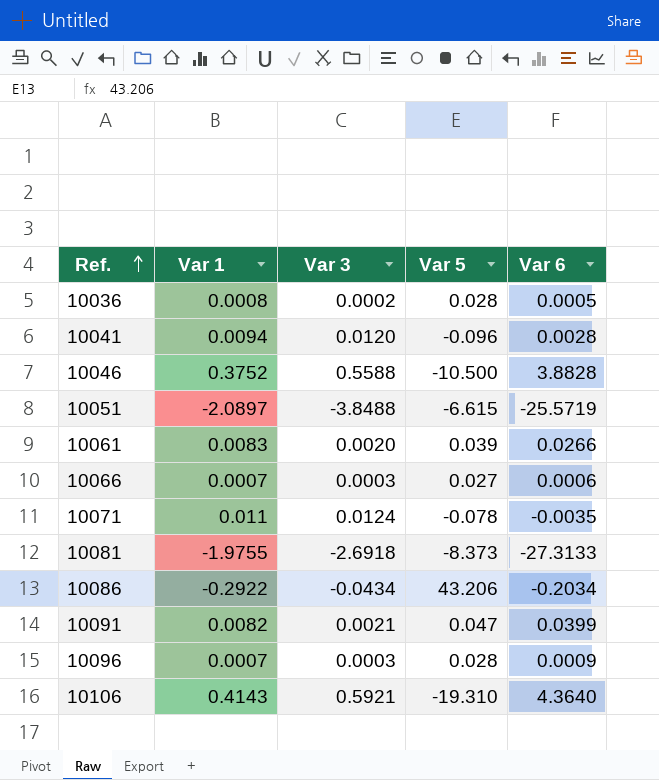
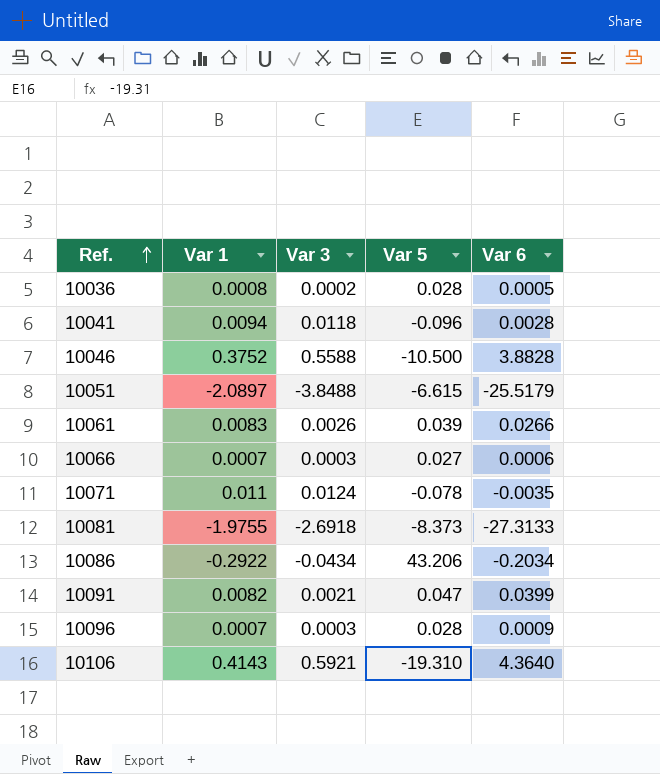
10041 | Var 3: 0.0120 -> 0.0118
10051 | Var 6: -25.5719 -> -25.5179
10061 | Var 3: 0.0020 -> 0.0026

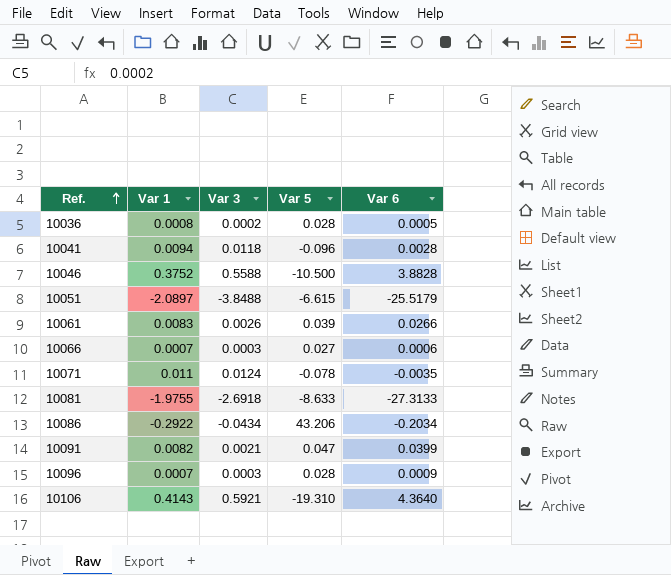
10081 | Var 5: -8.373 -> -8.633

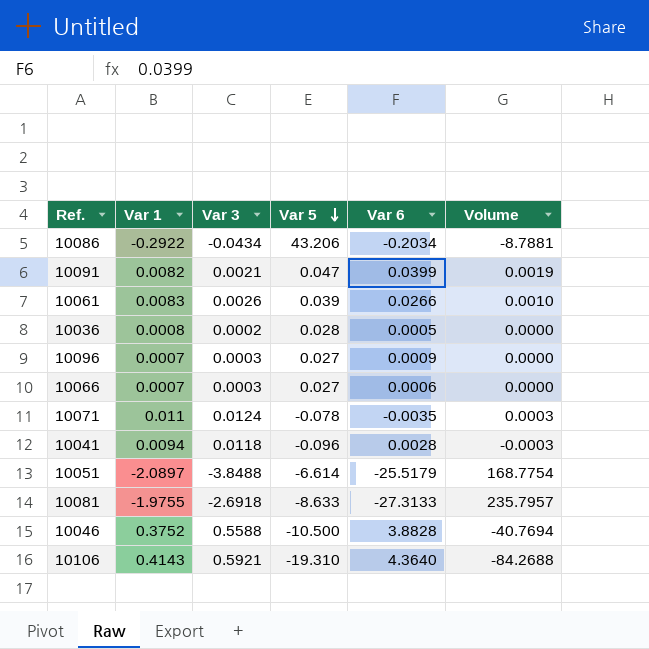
row order: Ref. ascending -> Var 5 descending
column Volume | formula: none -> [Var 5] * [Var 6]
10096 | Var 5: 0.028 -> 0.027
10051 | Var 5: -6.615 -> -6.614

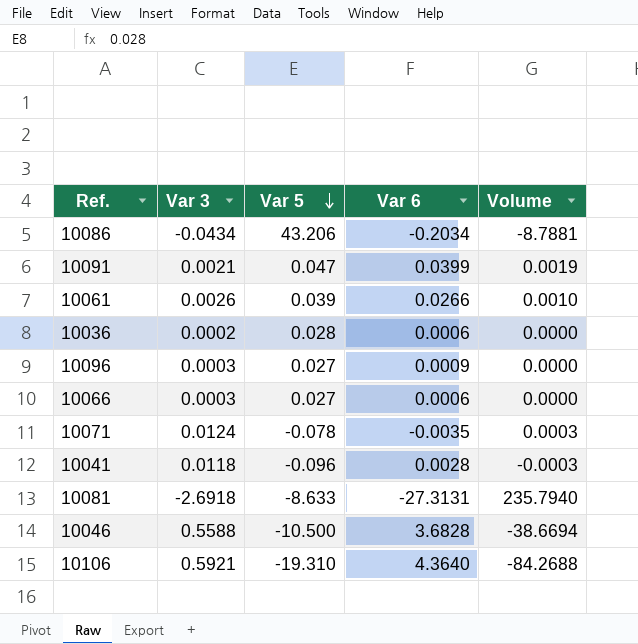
column Var 1 | position: 2 -> none
row 10051: -2.0897 | -3.8488 | -6.614 | -25.5179 | 168.7754 -> none
10036 | Var 6: 0.0005 -> 0.0006
10081 | Var 6: -27.3133 -> -27.3131
10081 | Volume: 235.7957 -> 235.7940
10046 | Var 6: 3.8828 -> 3.6828
10046 | Volume: -40.7694 -> -38.6694

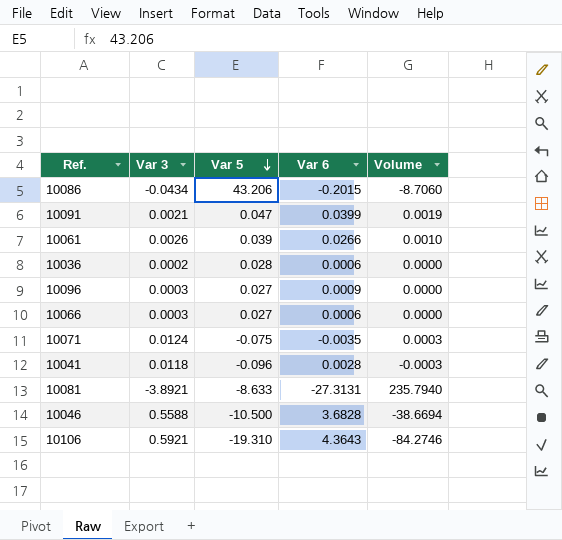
10086 | Var 6: -0.2034 -> -0.2015
10086 | Volume: -8.7881 -> -8.7060
10071 | Var 5: -0.078 -> -0.075
10081 | Var 3: -2.6918 -> -3.8921
10106 | Var 6: 4.3640 -> 4.3643
10106 | Volume: -84.2688 -> -84.2746

